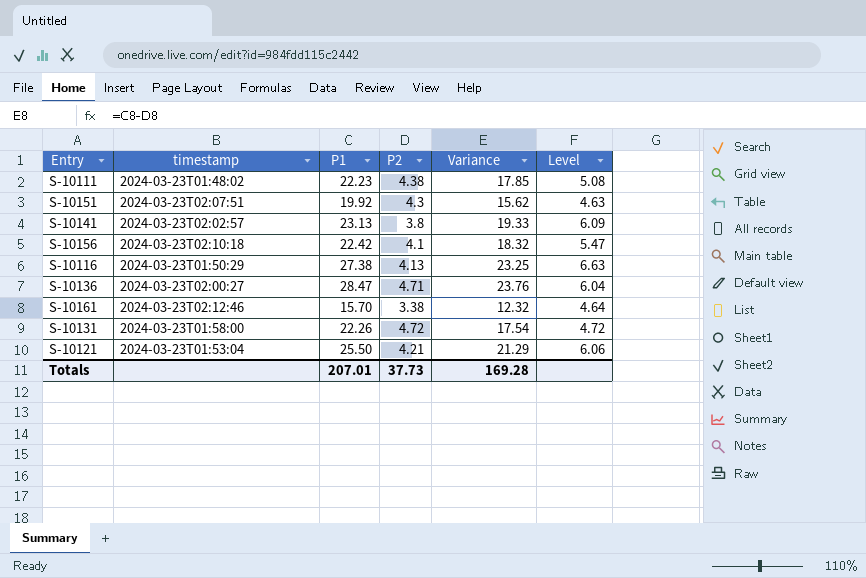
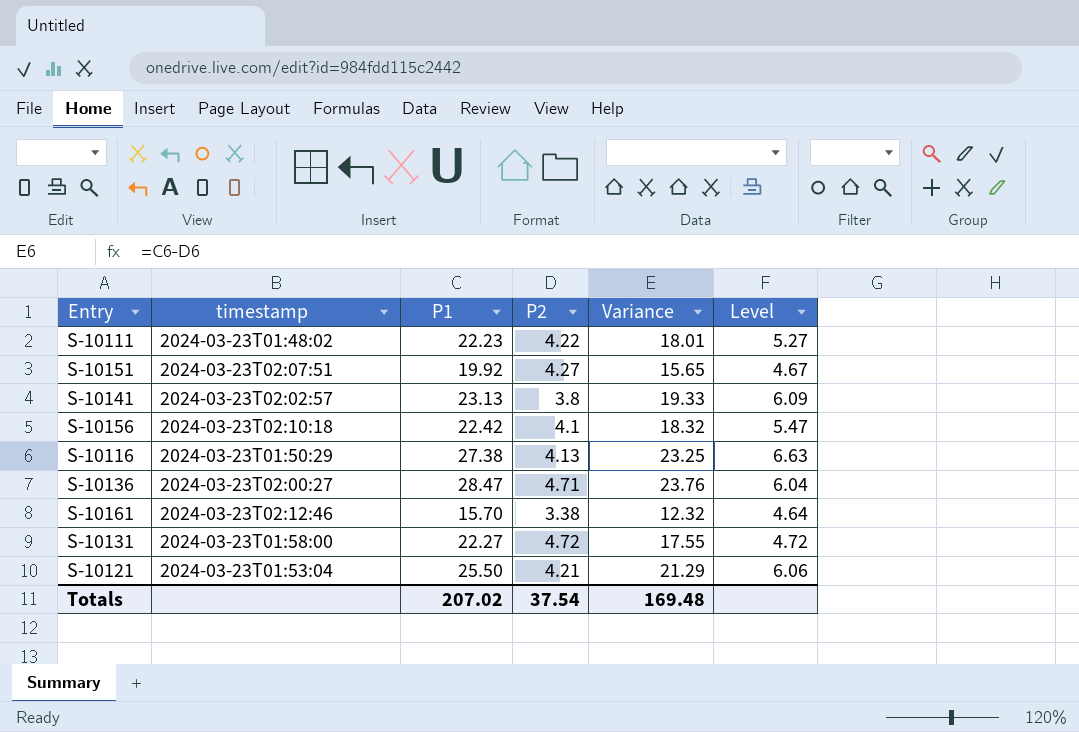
S-10111 | P2: 4.38 -> 4.22
S-10111 | Variance: 17.85 -> 18.01
S-10111 | Level: 5.08 -> 5.27
S-10151 | P2: 4.3 -> 4.27
S-10151 | Variance: 15.62 -> 15.65
S-10151 | Level: 4.63 -> 4.67
S-10131 | P1: 22.26 -> 22.27
S-10131 | Variance: 17.54 -> 17.55
Totals | P1: 207.01 -> 207.02
Totals | P2: 37.73 -> 37.54
Totals | Variance: 169.28 -> 169.48

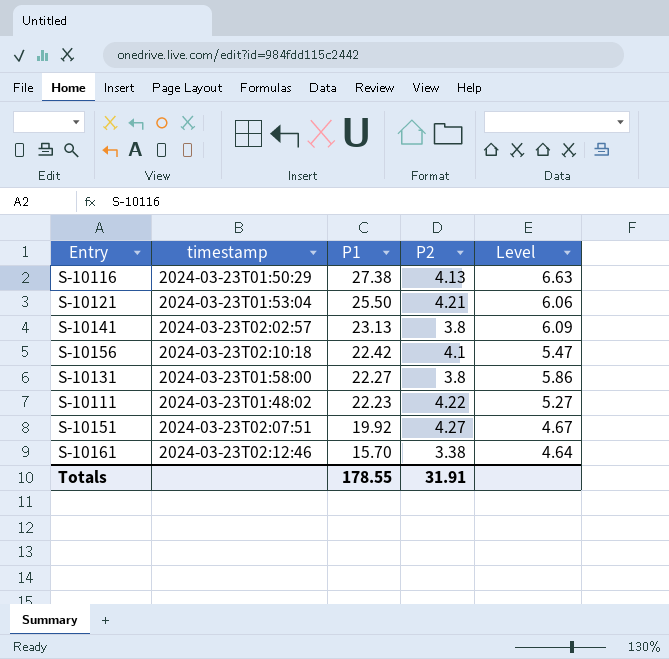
row order: none -> P1 descending
column Variance | formula: [P1] - [P2] -> none
row S-10136: 2024-03-23T02:00:27 | 28.47 | 4.71 | 23.76 | 6.04 -> none
S-10131 | P2: 4.72 -> 3.8
S-10131 | Level: 4.72 -> 5.86
Totals | P1: 207.02 -> 178.55
Totals | P2: 37.54 -> 31.91

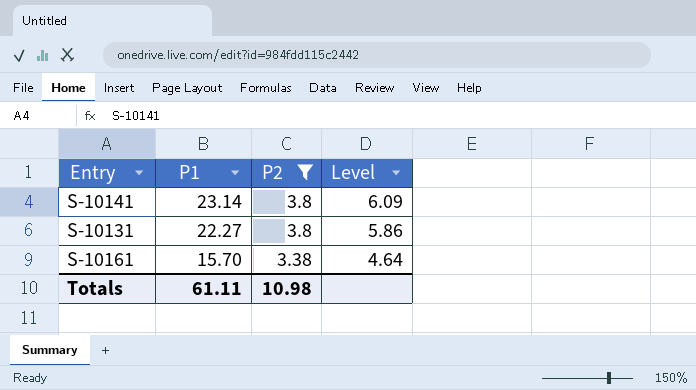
filter: none -> P2 <= 3.8
column timestamp | position: 2 -> none
S-10141 | P1: 23.13 -> 23.14
Totals | P1: 178.55 -> 61.11
Totals | P2: 31.91 -> 10.98

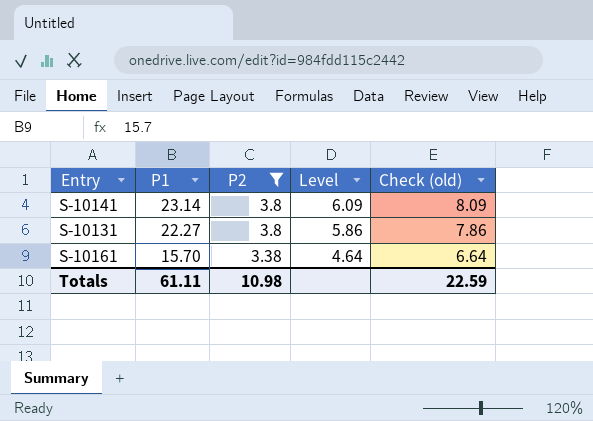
column Check (old) | formula: none -> [Level] + 2

